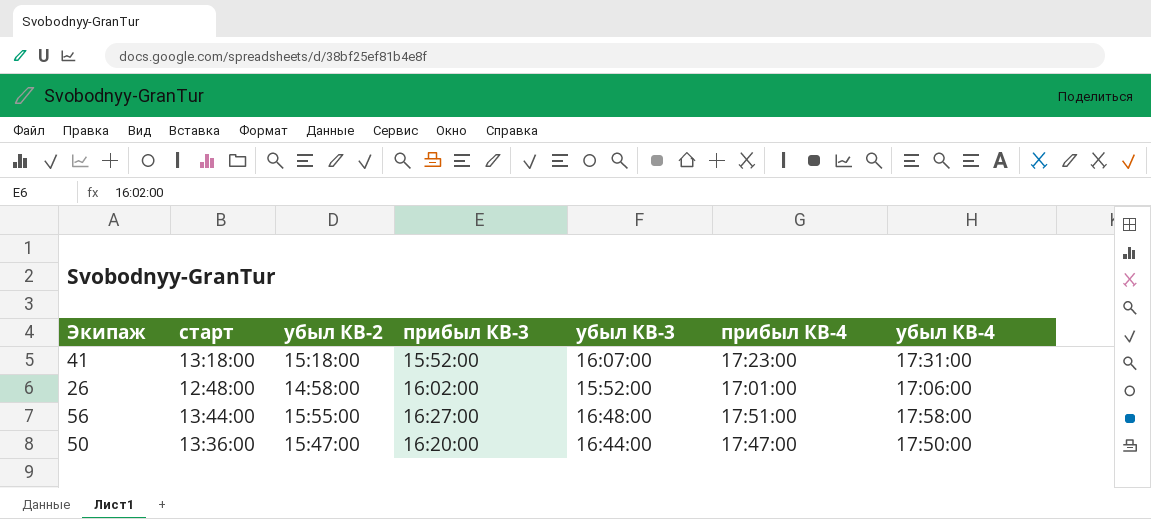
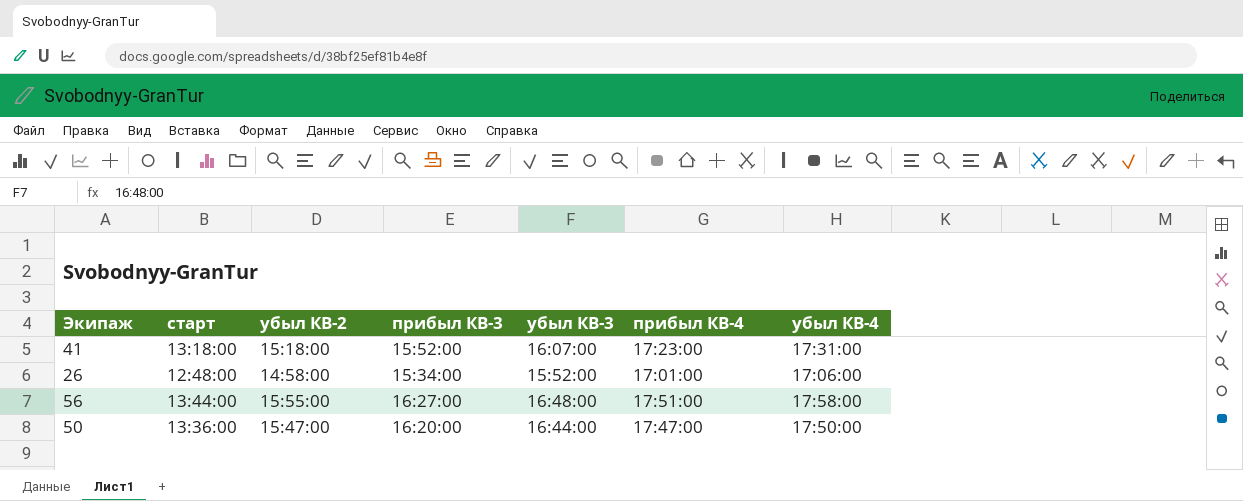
26 | прибыл КВ-3: 16:02:00 -> 15:34:00

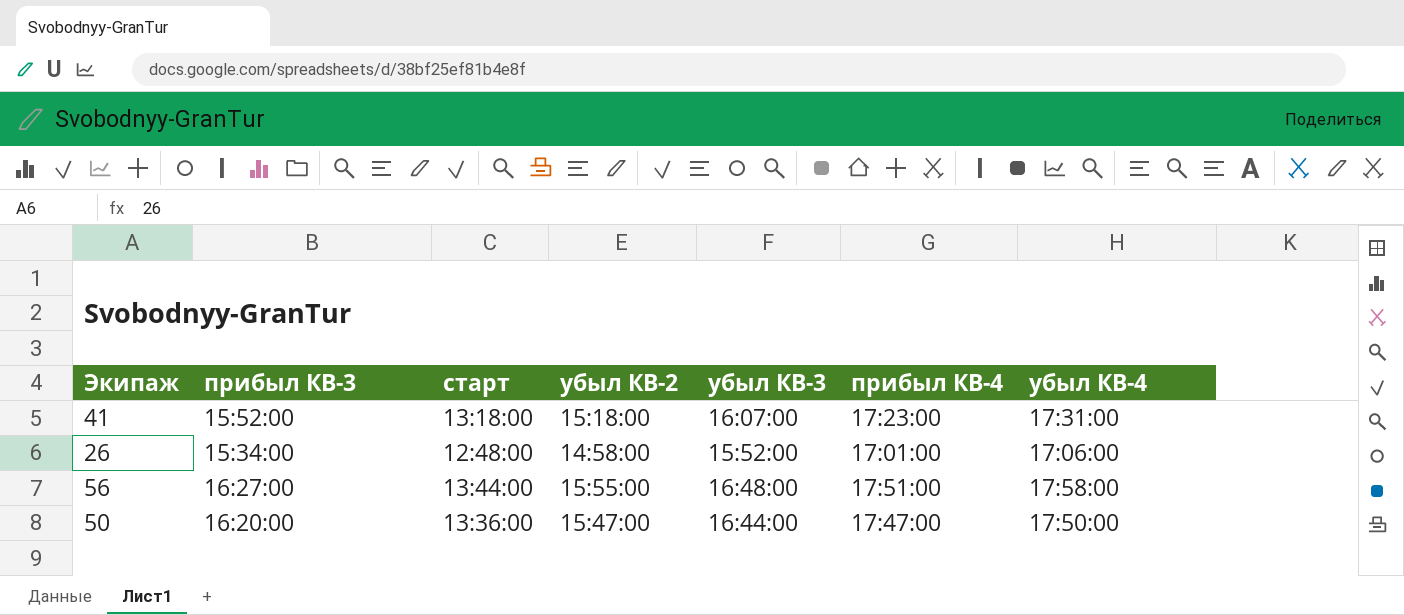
column прибыл КВ-3 | position: 4 -> 2

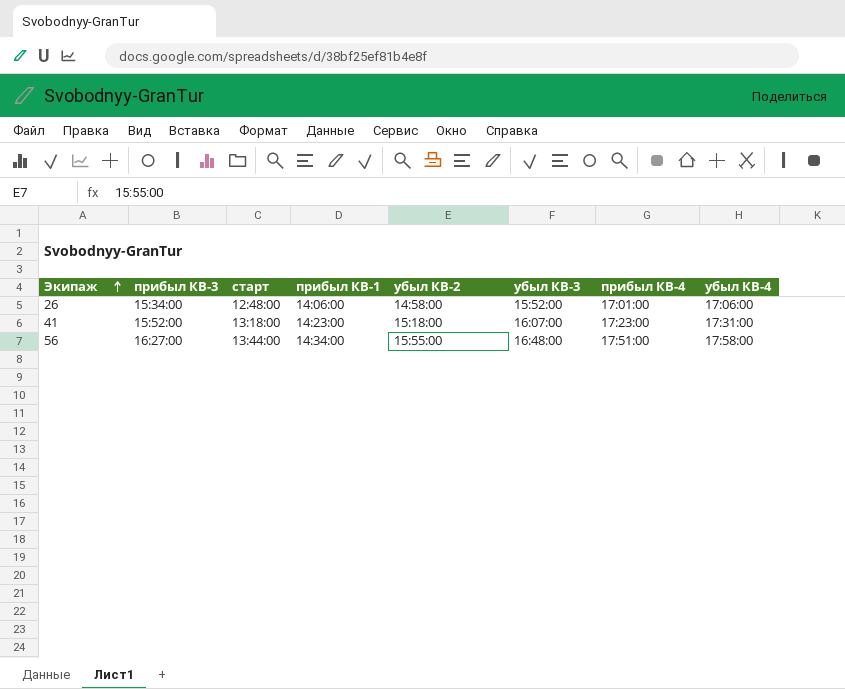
row order: none -> Экипаж ascending
column прибыл КВ-1 | position: none -> 4
row 50: 16:20:00 | 13:36:00 | 15:47:00 | 16:44:00 | 17:47:00 | 17:50:00 -> none

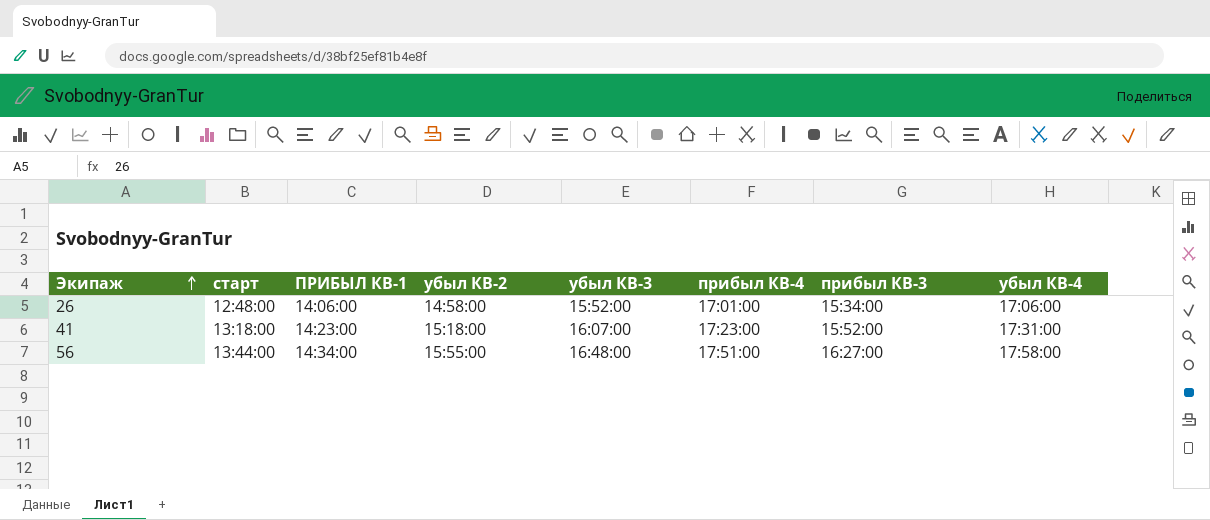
column name: прибыл КВ-1 -> ПРИБЫЛ КВ-1
column прибыл КВ-3 | position: 2 -> 7

